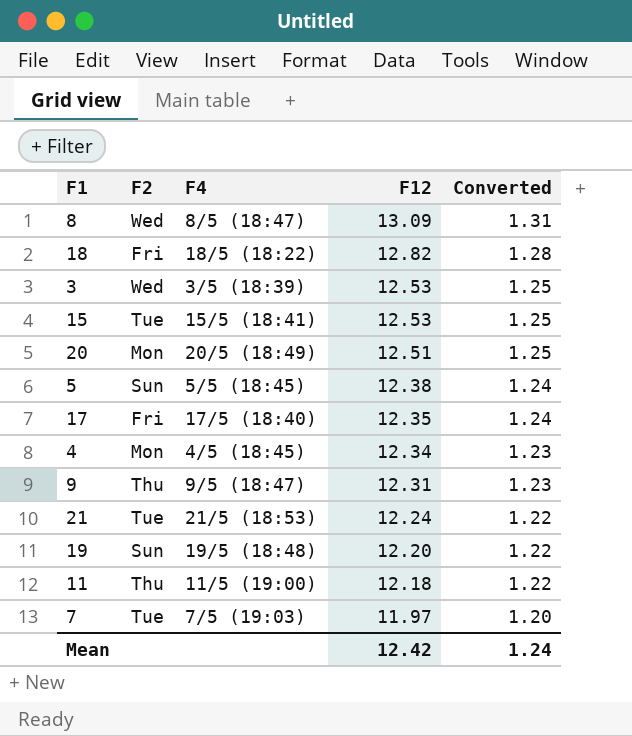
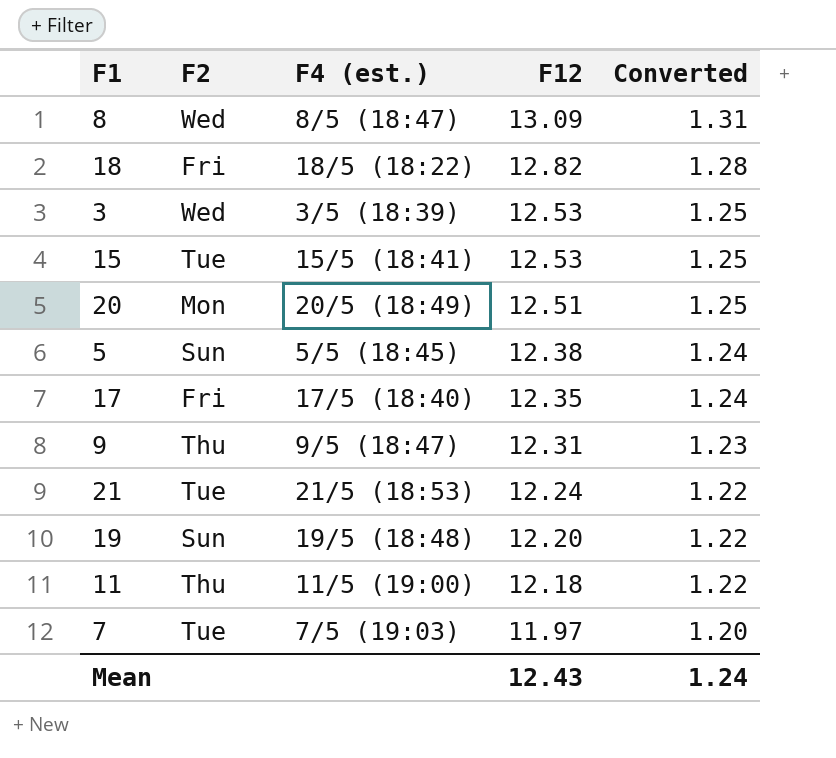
column name: F4 -> F4 (est.)
row 4: Mon | 4/5 (18:45) | 12.34 | 1.23 -> none
Mean | F12: 12.42 -> 12.43

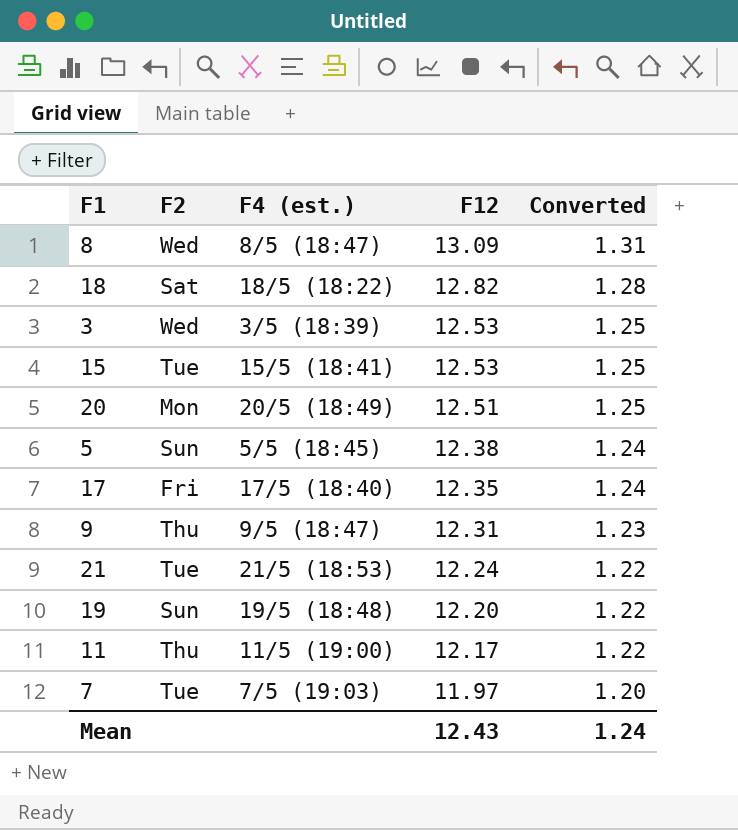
18 | F2: Fri -> Sat
11 | F12: 12.18 -> 12.17

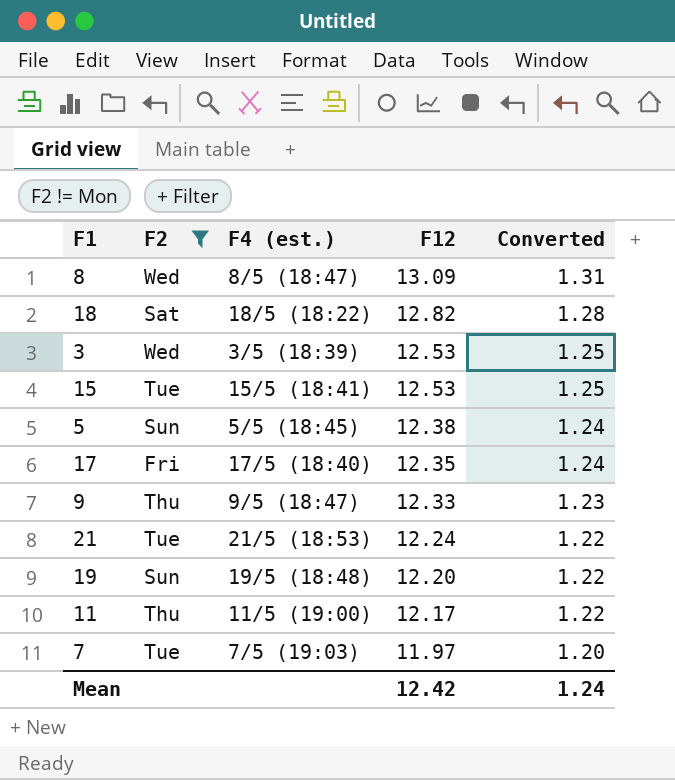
filter: none -> F2 != Mon
9 | F12: 12.31 -> 12.33
Mean | F12: 12.43 -> 12.42

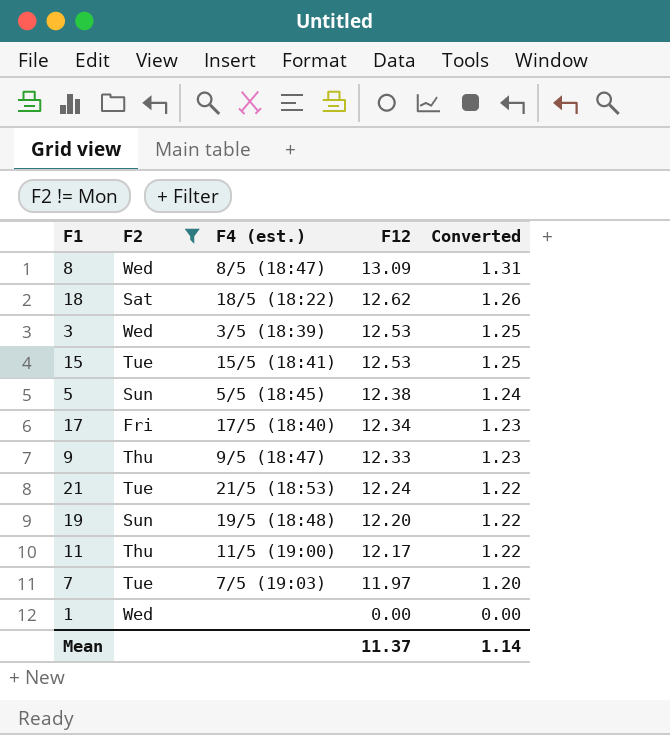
18 | F12: 12.82 -> 12.62
18 | Converted: 1.28 -> 1.26
17 | F12: 12.35 -> 12.34
17 | Converted: 1.24 -> 1.23
row 1: none -> Wed | none | 0.00 | 0.00
Mean | F12: 12.42 -> 11.37
Mean | Converted: 1.24 -> 1.14

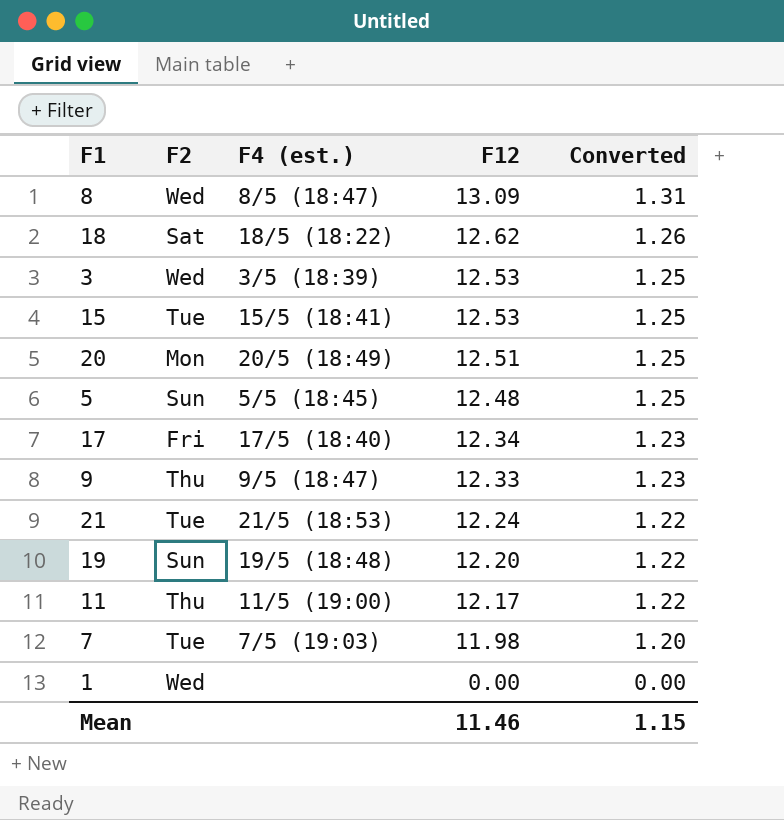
filter: F2 != Mon -> none
5 | F12: 12.38 -> 12.48
5 | Converted: 1.24 -> 1.25
7 | F12: 11.97 -> 11.98
Mean | F12: 11.37 -> 11.46
Mean | Converted: 1.14 -> 1.15

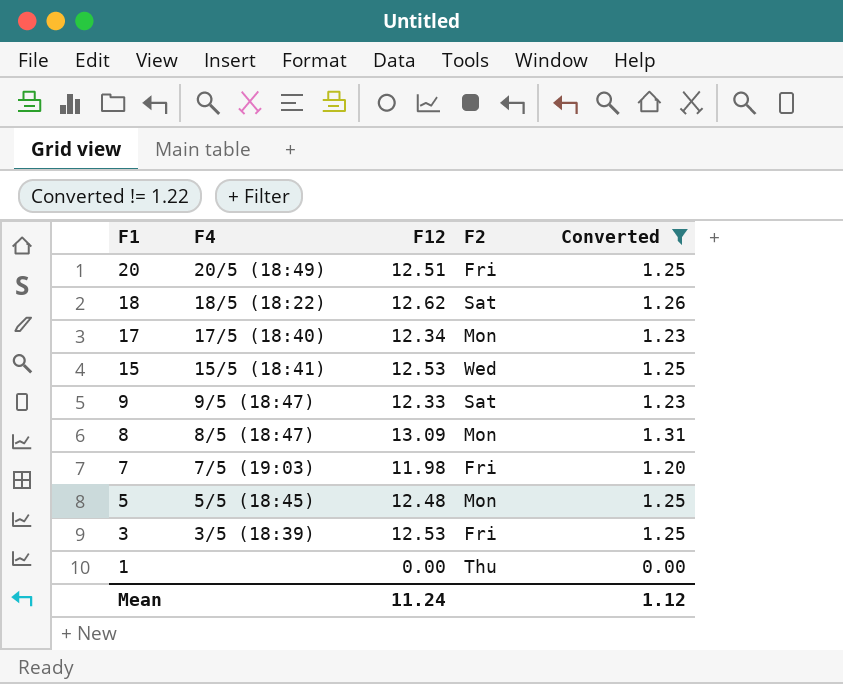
filter: none -> Converted != 1.22
row order: F12 descending -> F1 descending
column name: F4 (est.) -> F4
column F2 | position: 2 -> 4
20 | F2: Mon -> Fri
17 | F2: Fri -> Mon
15 | F2: Tue -> Wed
9 | F2: Thu -> Sat
8 | F2: Wed -> Mon
7 | F2: Tue -> Fri
5 | F2: Sun -> Mon
3 | F2: Wed -> Fri
1 | F2: Wed -> Thu
Mean | F12: 11.46 -> 11.24
Mean | Converted: 1.15 -> 1.12

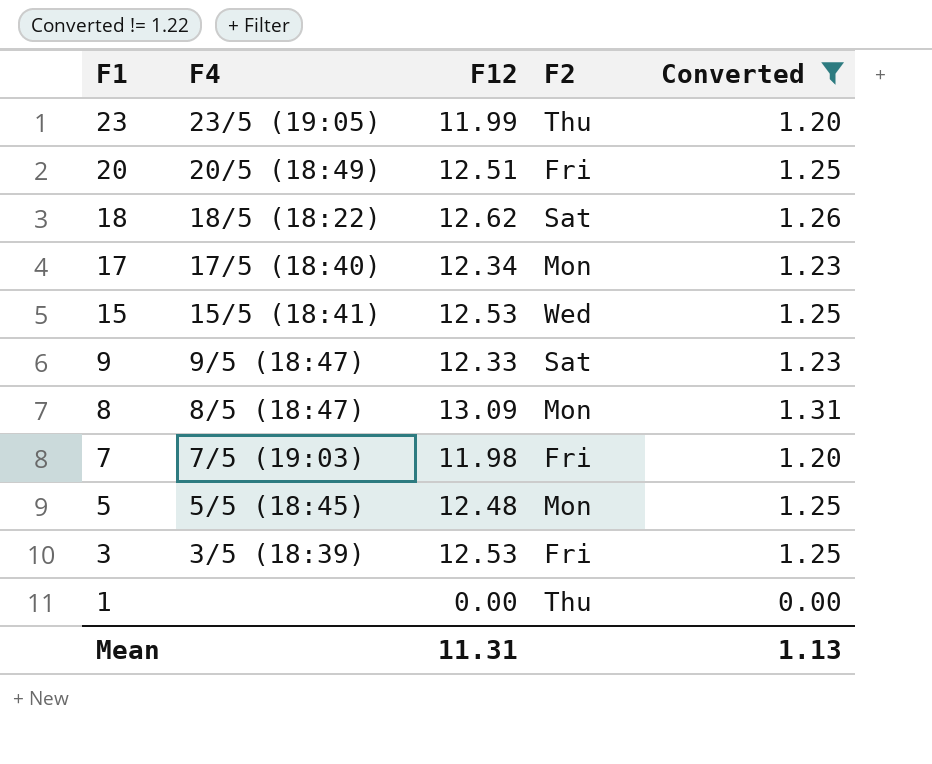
row 23: none -> 23/5 (19:05) | 11.99 | Thu | 1.20
Mean | F12: 11.24 -> 11.31
Mean | Converted: 1.12 -> 1.13

